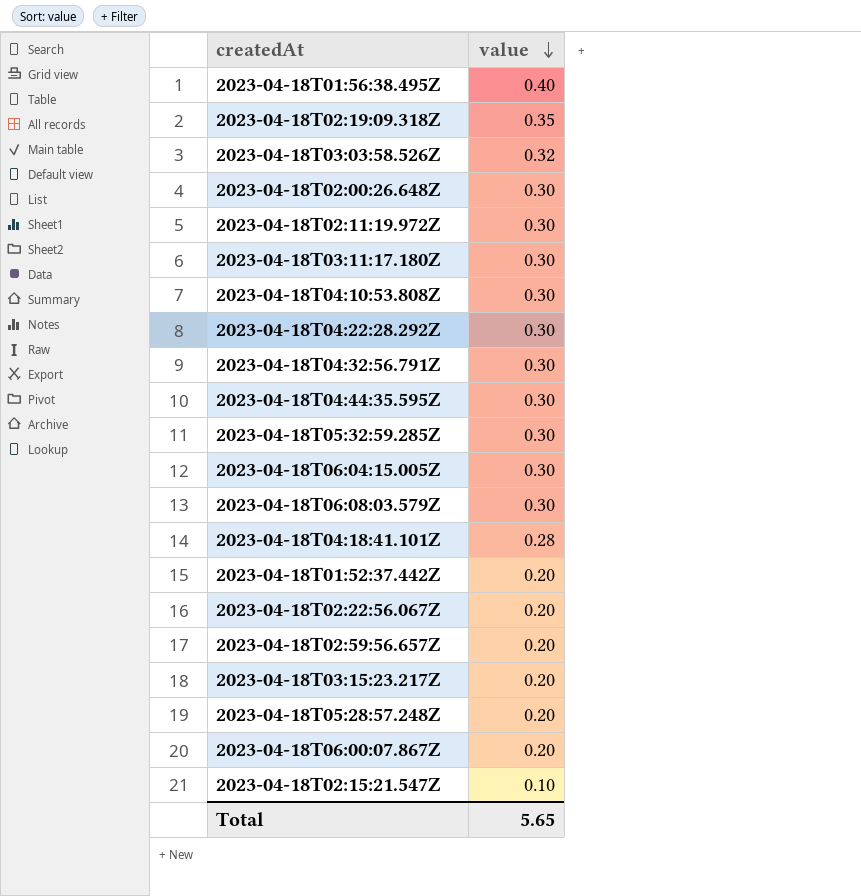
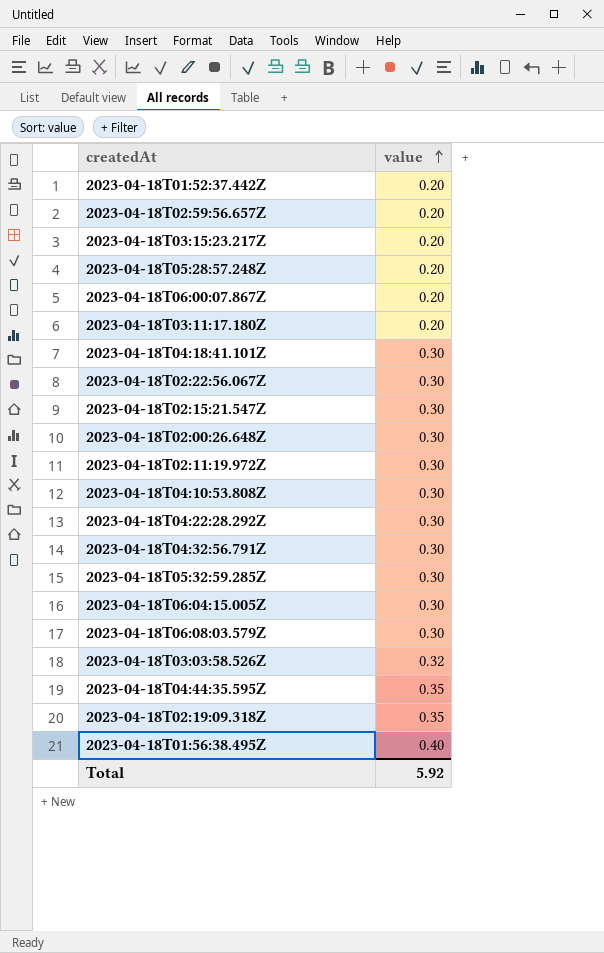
row order: value descending -> value ascending
2023-04-18T03:11:17.180Z | value: 0.30 -> 0.20
2023-04-18T04:18:41.101Z | value: 0.28 -> 0.30
2023-04-18T02:22:56.067Z | value: 0.20 -> 0.30
2023-04-18T02:15:21.547Z | value: 0.10 -> 0.30
2023-04-18T04:44:35.595Z | value: 0.30 -> 0.35
Total | value: 5.65 -> 5.92

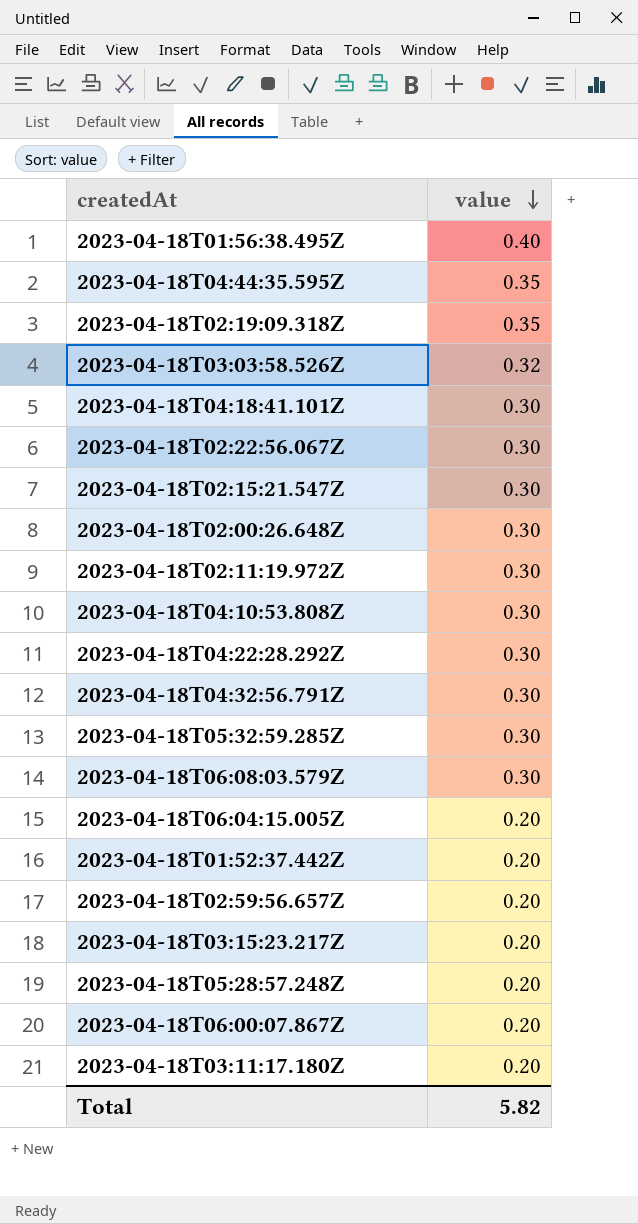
row order: value ascending -> value descending
2023-04-18T06:04:15.005Z | value: 0.30 -> 0.20
Total | value: 5.92 -> 5.82

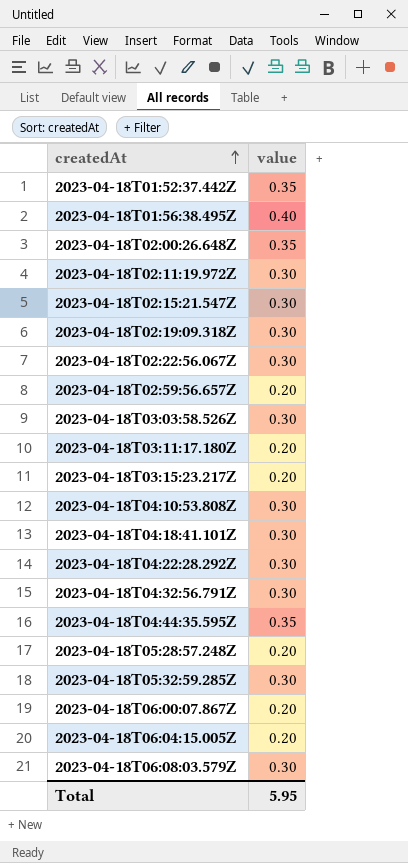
row order: value descending -> createdAt ascending
2023-04-18T01:52:37.442Z | value: 0.20 -> 0.35
2023-04-18T02:00:26.648Z | value: 0.30 -> 0.35
2023-04-18T02:19:09.318Z | value: 0.35 -> 0.30
2023-04-18T03:03:58.526Z | value: 0.32 -> 0.30
Total | value: 5.82 -> 5.95

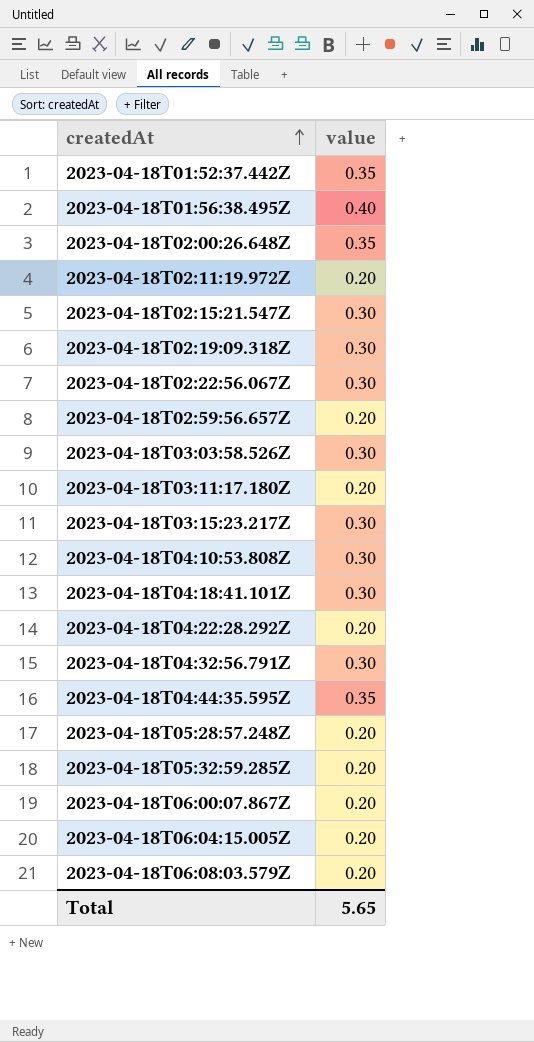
2023-04-18T02:11:19.972Z | value: 0.30 -> 0.20
2023-04-18T03:15:23.217Z | value: 0.20 -> 0.30
2023-04-18T04:22:28.292Z | value: 0.30 -> 0.20
2023-04-18T05:32:59.285Z | value: 0.30 -> 0.20
2023-04-18T06:08:03.579Z | value: 0.30 -> 0.20
Total | value: 5.95 -> 5.65

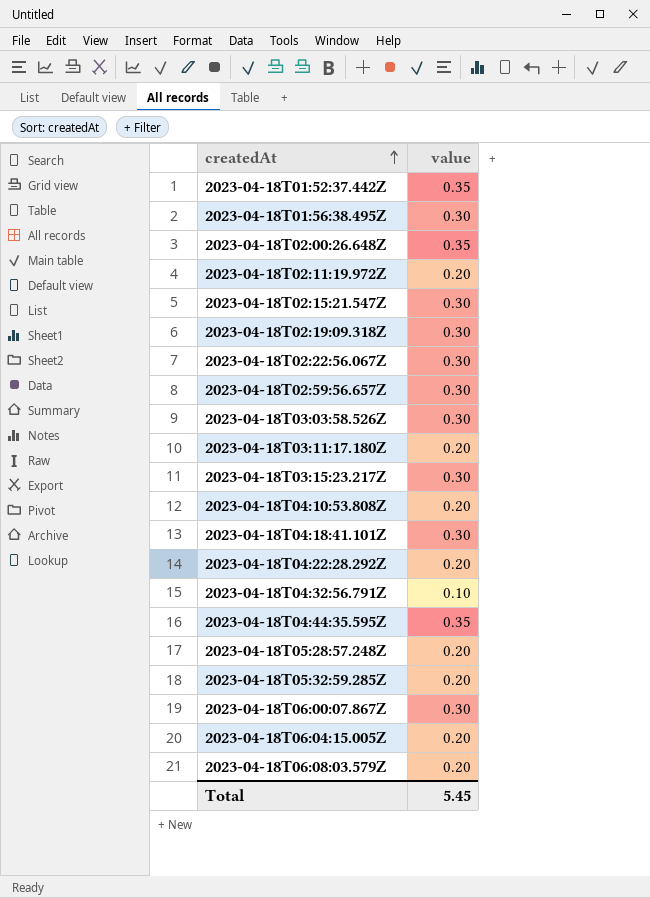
2023-04-18T01:56:38.495Z | value: 0.40 -> 0.30
2023-04-18T02:59:56.657Z | value: 0.20 -> 0.30
2023-04-18T04:10:53.808Z | value: 0.30 -> 0.20
2023-04-18T04:32:56.791Z | value: 0.30 -> 0.10
2023-04-18T06:00:07.867Z | value: 0.20 -> 0.30
Total | value: 5.65 -> 5.45

